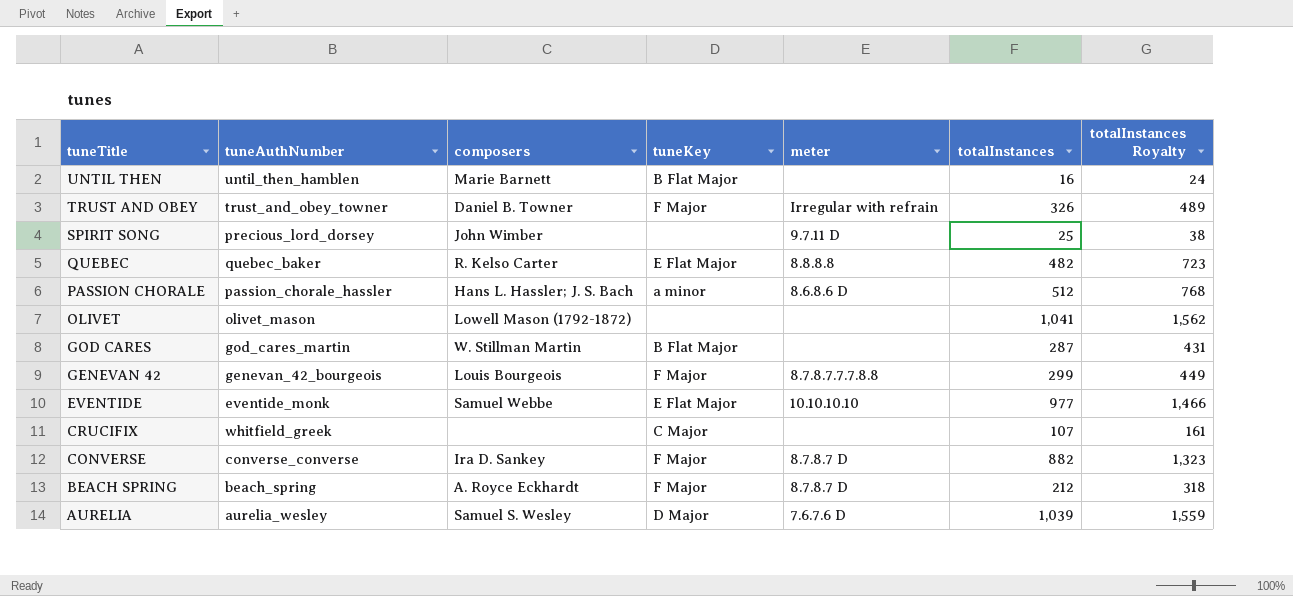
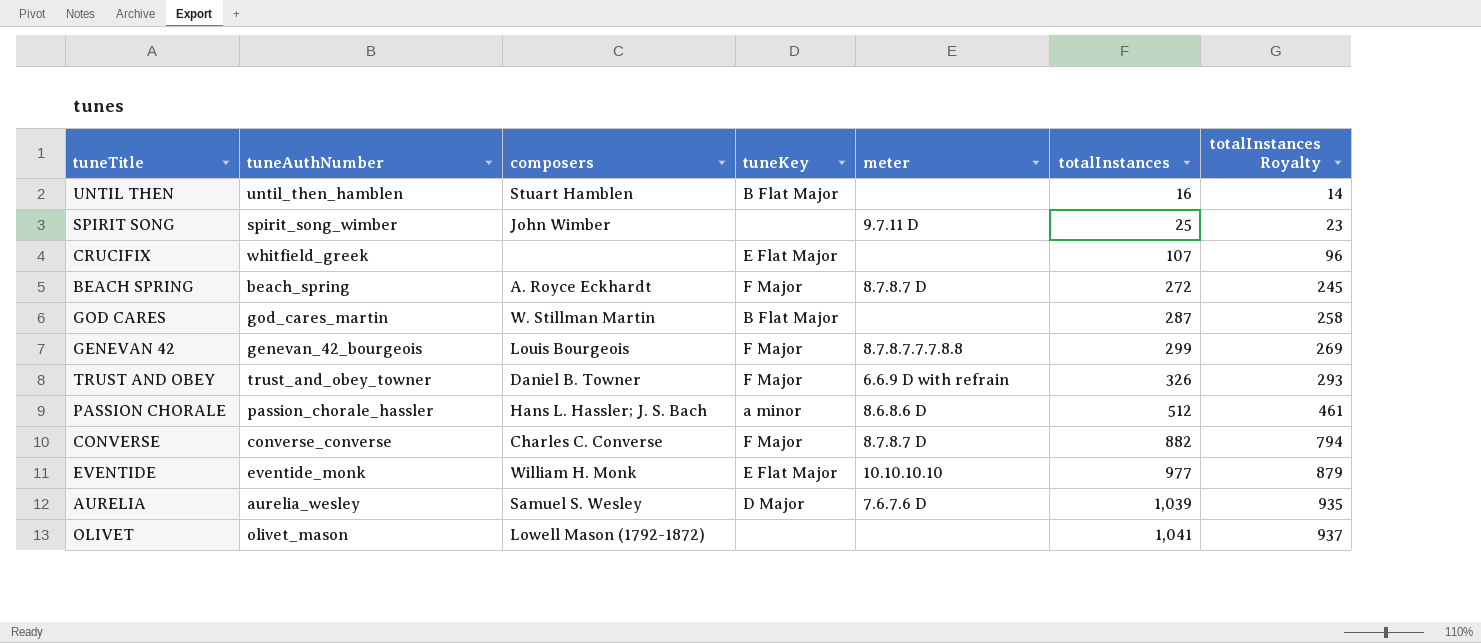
row order: tuneTitle descending -> totalInstances ascending
column totalInstances Royalty | formula: [totalInstances] * 1.5 -> [totalInstances] * 0.9
row QUEBEC: quebec_baker | R. Kelso Carter | E Flat Major | 8.8.8.8 | 482 | 723 -> none
UNTIL THEN | composers: Marie Barnett -> Stuart Hamblen
SPIRIT SONG | tuneAuthNumber: precious_lord_dorsey -> spirit_song_wimber
CRUCIFIX | tuneKey: C Major -> E Flat Major
BEACH SPRING | totalInstances: 212 -> 272
TRUST AND OBEY | meter: Irregular with refrain -> 6.6.9 D with refrain
CONVERSE | composers: Ira D. Sankey -> Charles C. Converse
EVENTIDE | composers: Samuel Webbe -> William H. Monk

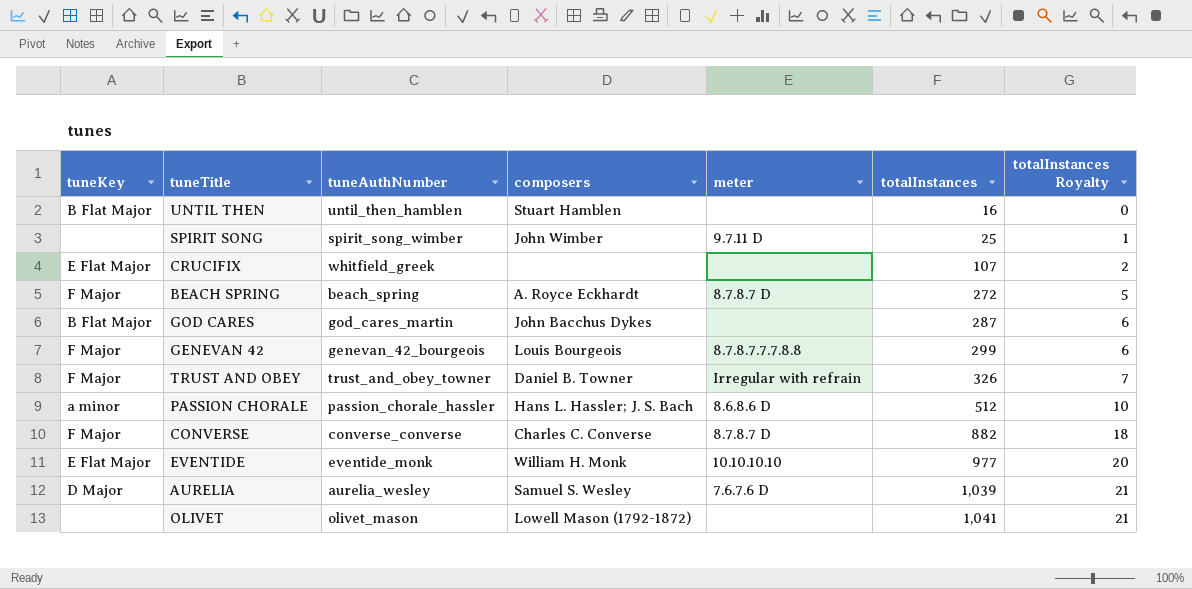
column tuneKey | position: 4 -> 1
column totalInstances Royalty | formula: [totalInstances] * 0.9 -> [totalInstances] * 0.02
GOD CARES | composers: W. Stillman Martin -> John Bacchus Dykes
TRUST AND OBEY | meter: 6.6.9 D with refrain -> Irregular with refrain

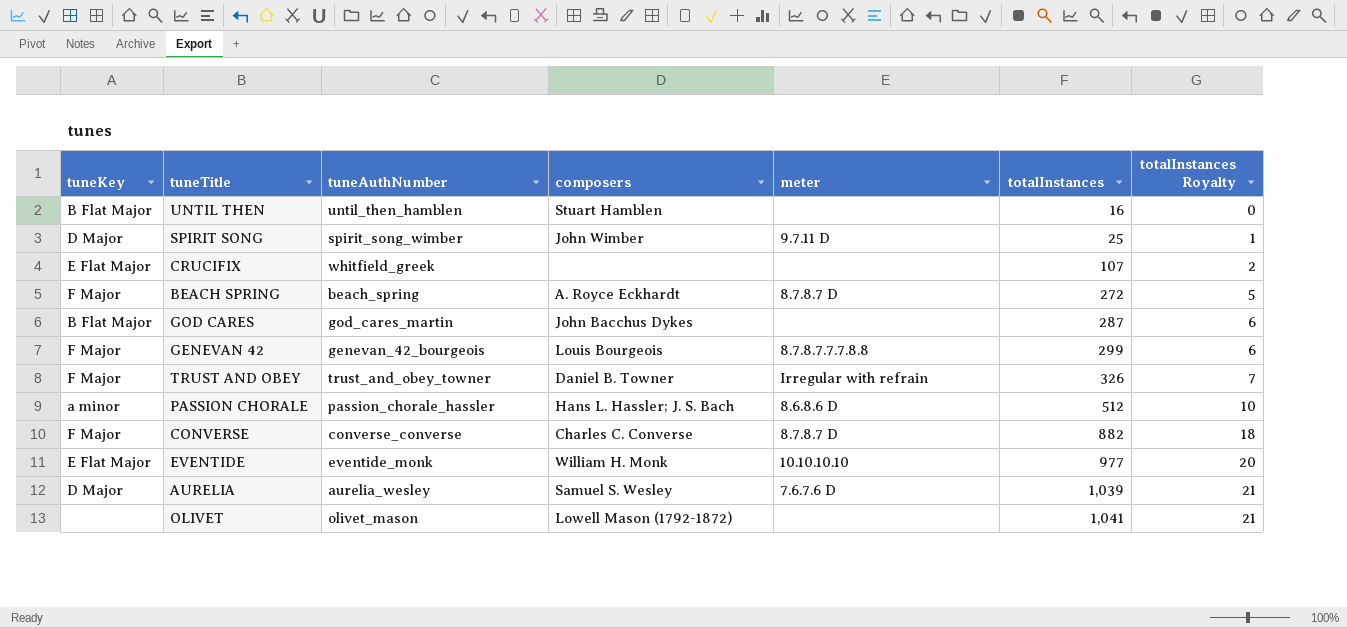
SPIRIT SONG | tuneKey: none -> D Major

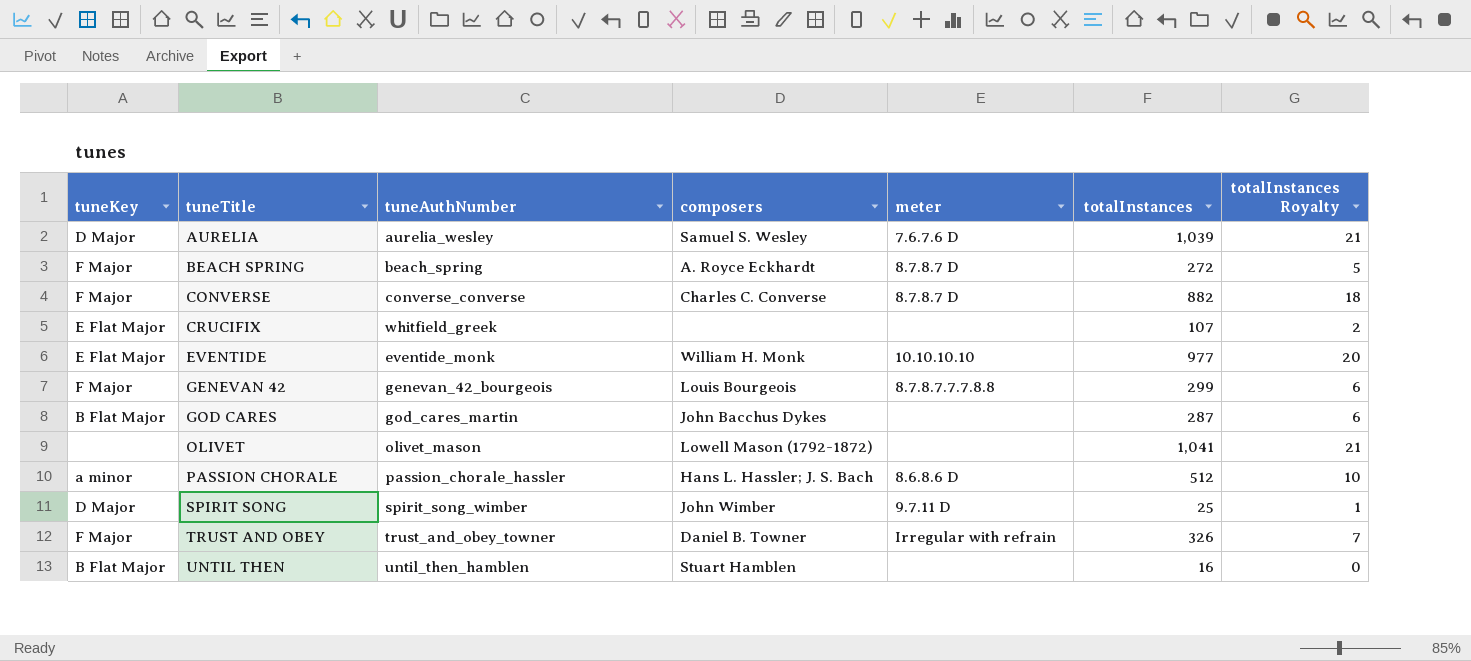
row order: totalInstances ascending -> tuneTitle ascending

